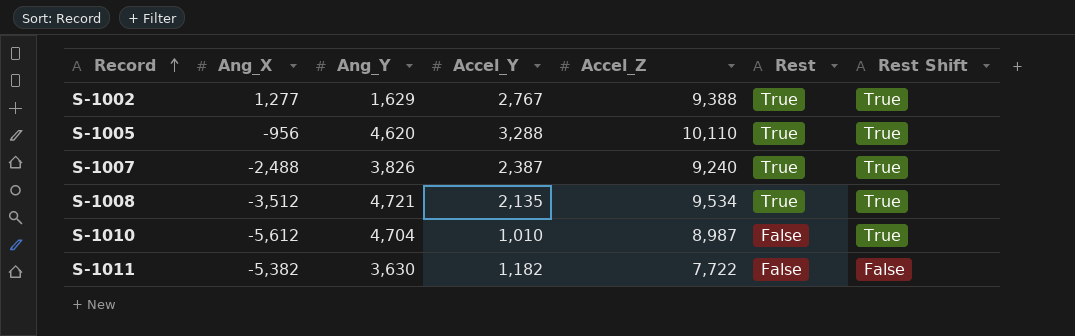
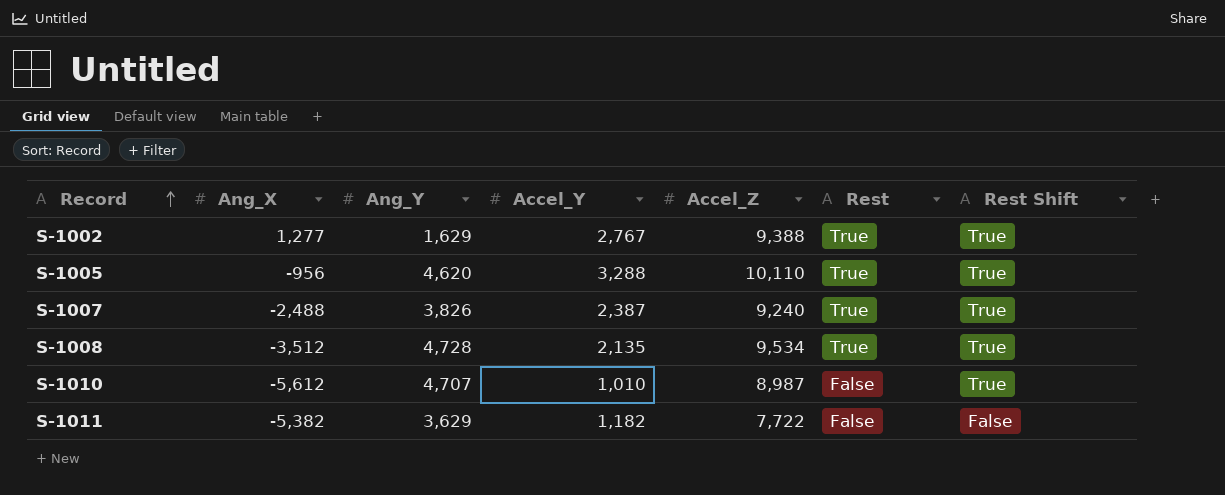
S-1008 | Ang_Y: 4,721 -> 4,728
S-1010 | Ang_Y: 4,704 -> 4,707
S-1011 | Ang_Y: 3,630 -> 3,629

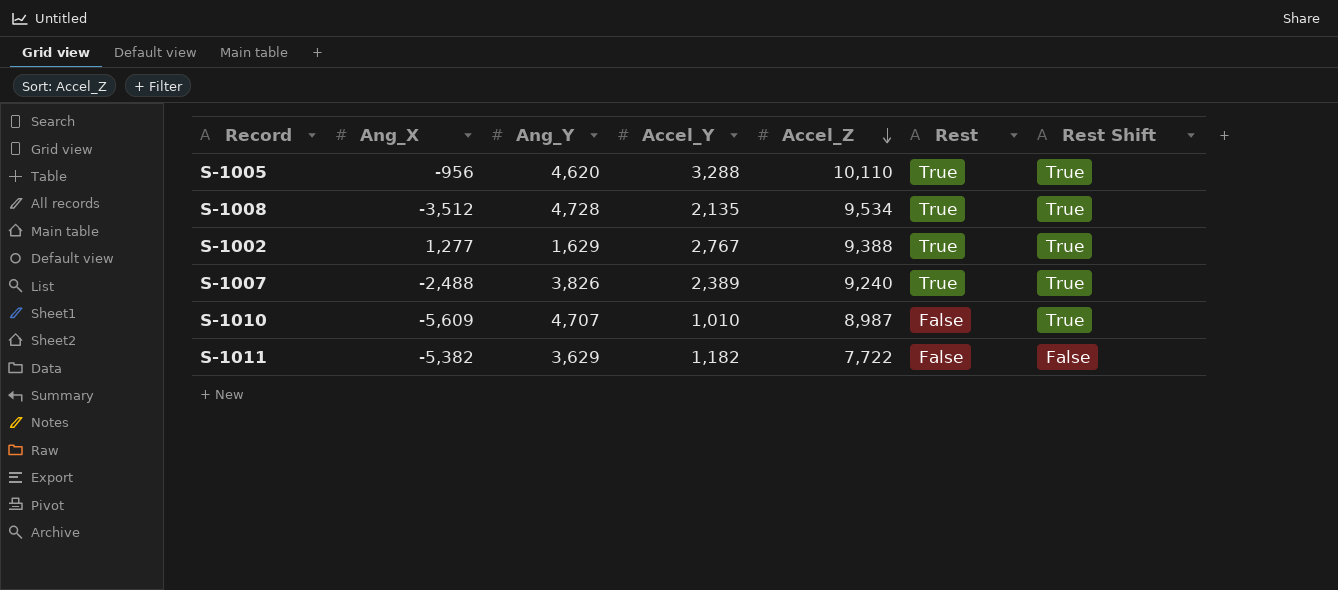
row order: Record ascending -> Accel_Z descending
S-1007 | Accel_Y: 2,387 -> 2,389
S-1010 | Ang_X: -5,612 -> -5,609

